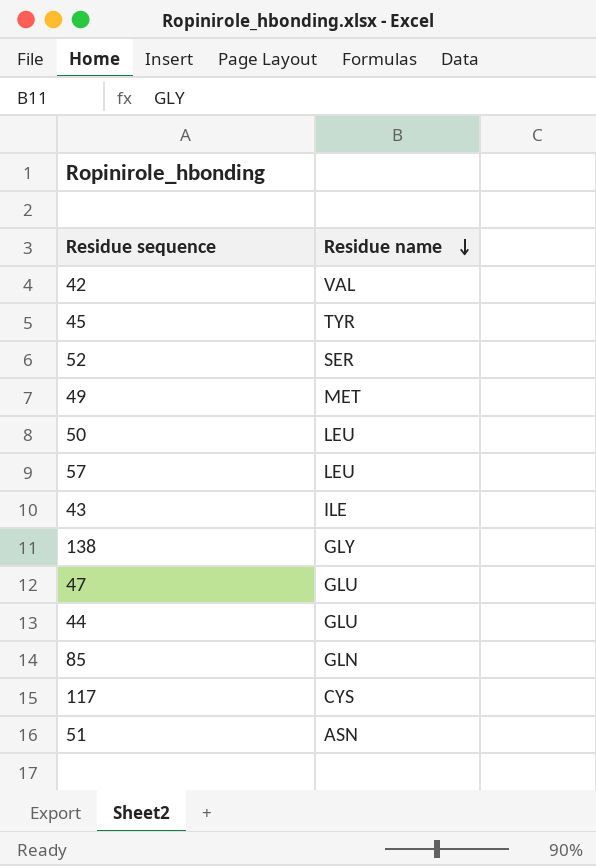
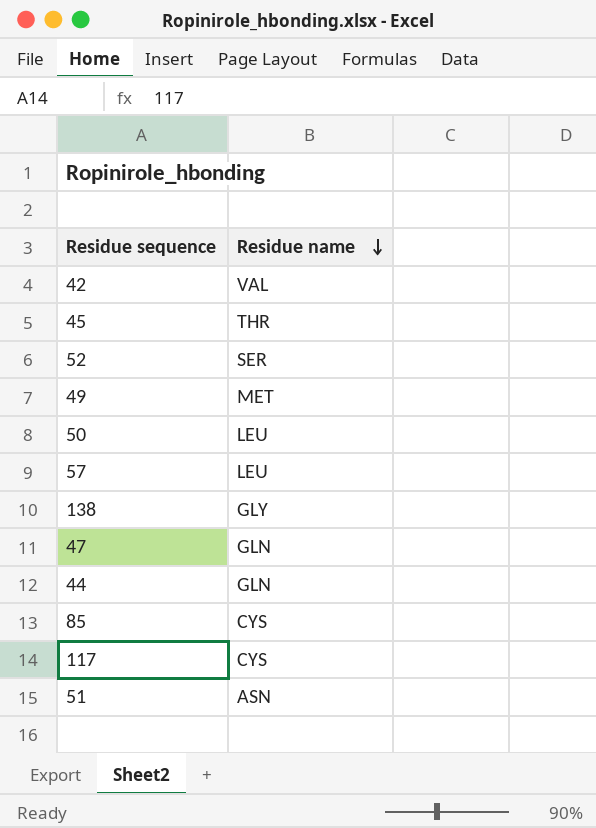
row 43: ILE -> none
45 | Residue name: TYR -> THR
47 | Residue name: GLU -> GLN
44 | Residue name: GLU -> GLN
85 | Residue name: GLN -> CYS

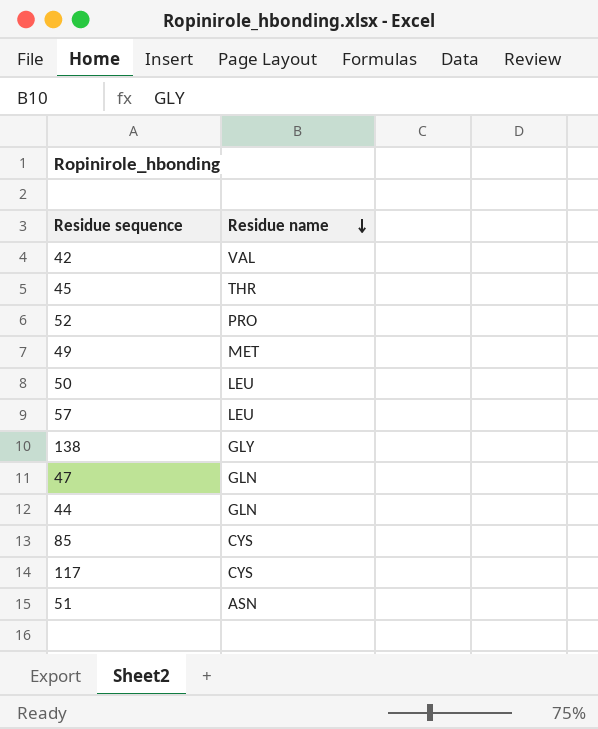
52 | Residue name: SER -> PRO

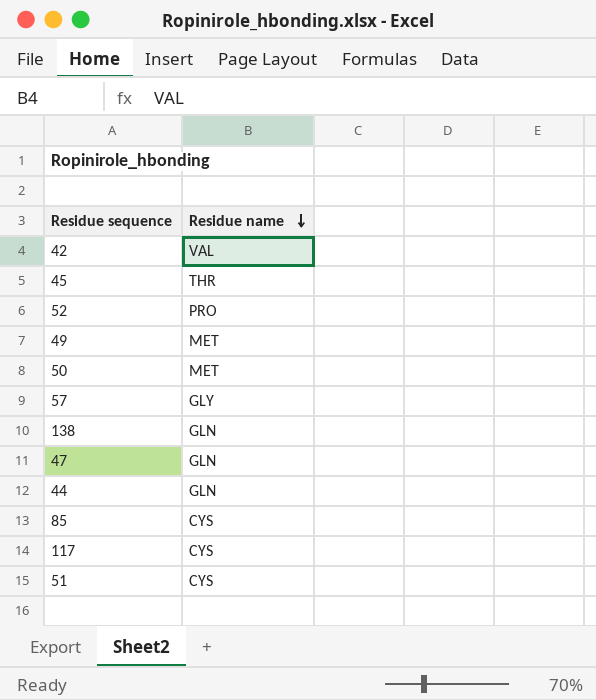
50 | Residue name: LEU -> MET
57 | Residue name: LEU -> GLY
138 | Residue name: GLY -> GLN
51 | Residue name: ASN -> CYS

